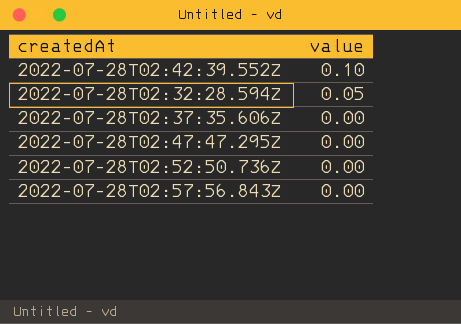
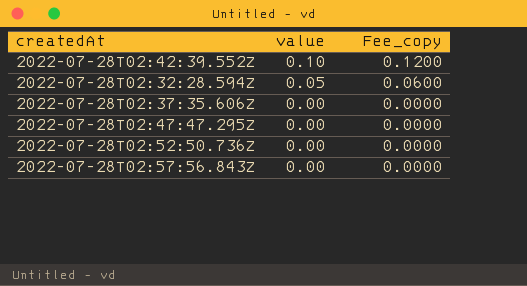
column Fee_copy | formula: none -> [value] * 1.2

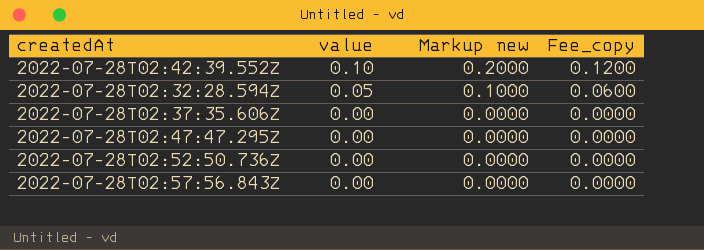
column Markup new | formula: none -> [value] * 2

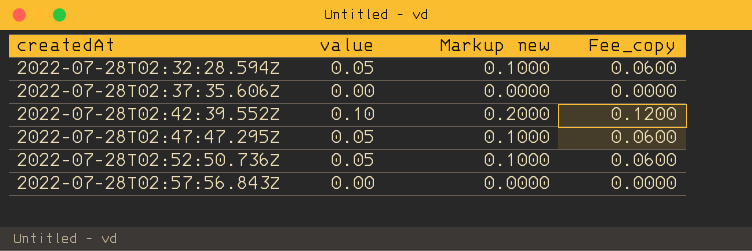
row order: value descending -> createdAt ascending
2022-07-28T02:47:47.295Z | value: 0.00 -> 0.05
2022-07-28T02:47:47.295Z | Markup new: 0.0000 -> 0.1000
2022-07-28T02:47:47.295Z | Fee_copy: 0.0000 -> 0.0600
2022-07-28T02:52:50.736Z | value: 0.00 -> 0.05
2022-07-28T02:52:50.736Z | Markup new: 0.0000 -> 0.1000
2022-07-28T02:52:50.736Z | Fee_copy: 0.0000 -> 0.0600

